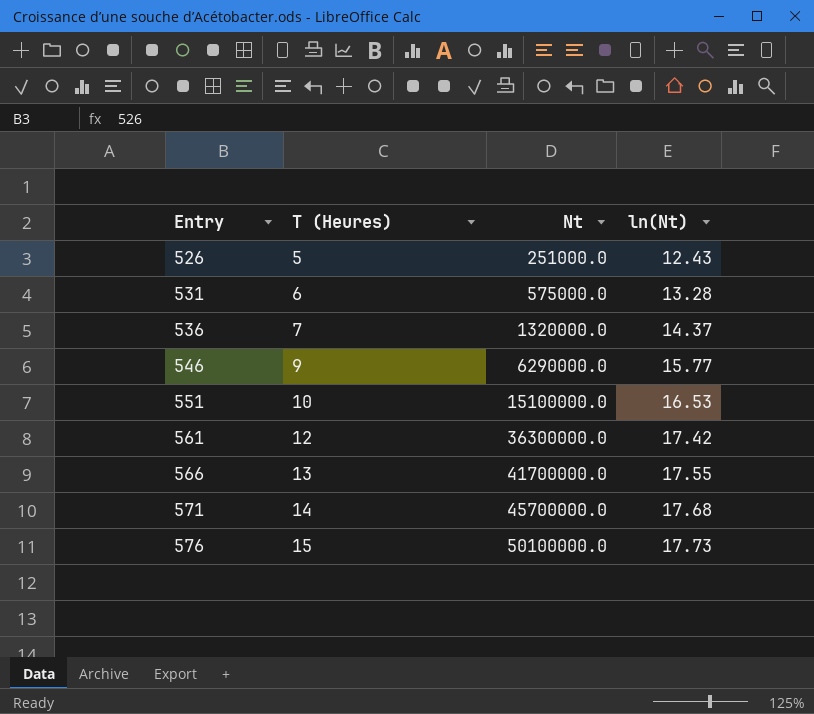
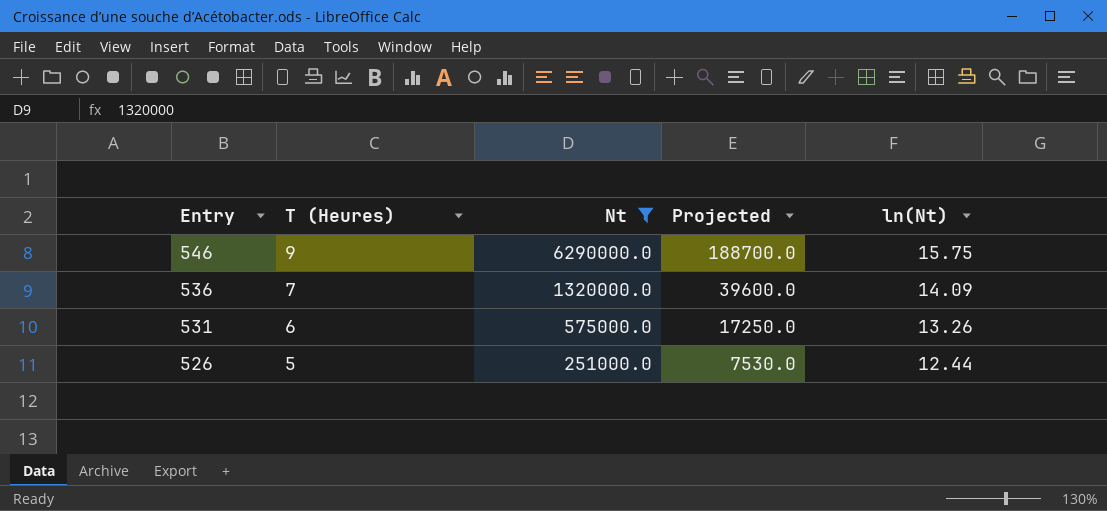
filter: none -> Nt <= 6290000.0
row order: Entry ascending -> Entry descending
column Projected | formula: none -> [Nt] * 0.03
546 | ln(Nt): 15.77 -> 15.75
536 | ln(Nt): 14.37 -> 14.09
531 | ln(Nt): 13.28 -> 13.26
526 | ln(Nt): 12.43 -> 12.44

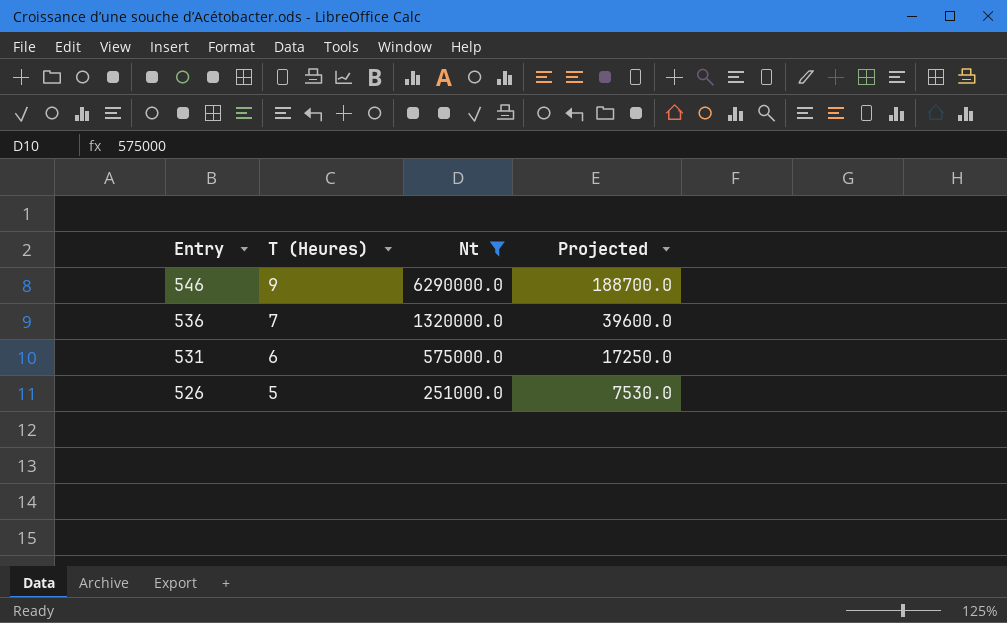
column ln(Nt) | position: 5 -> none

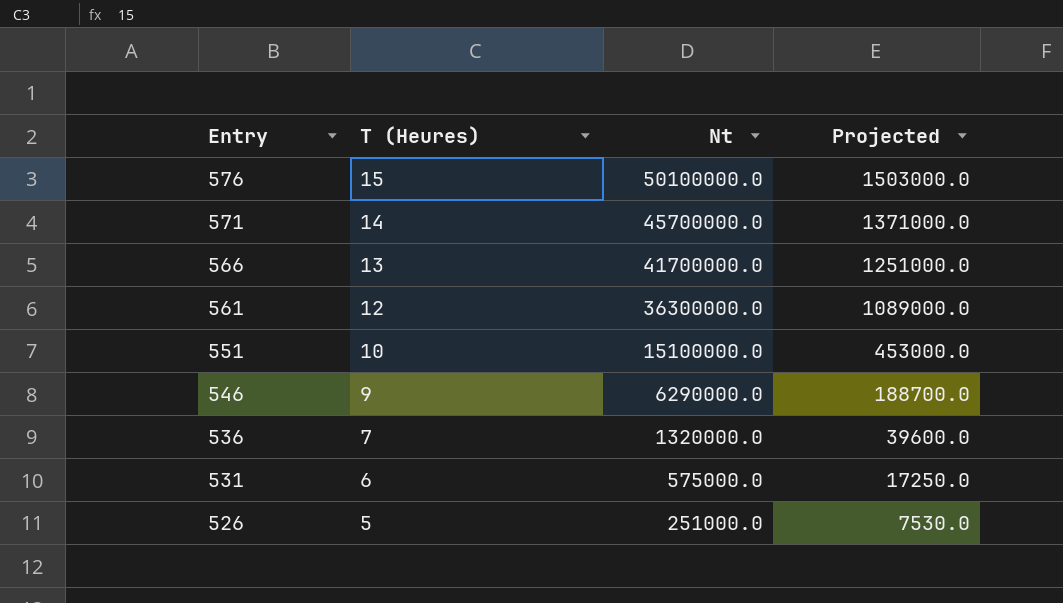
filter: Nt <= 6290000.0 -> none

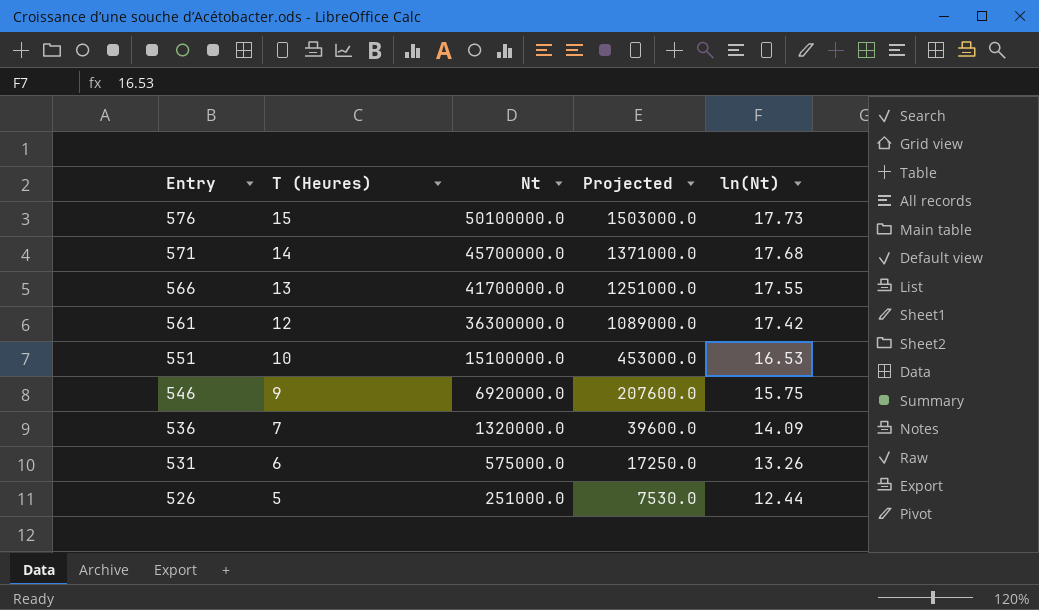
column ln(Nt) | position: none -> 5
546 | Nt: 6290000.0 -> 6920000.0
546 | Projected: 188700.0 -> 207600.0

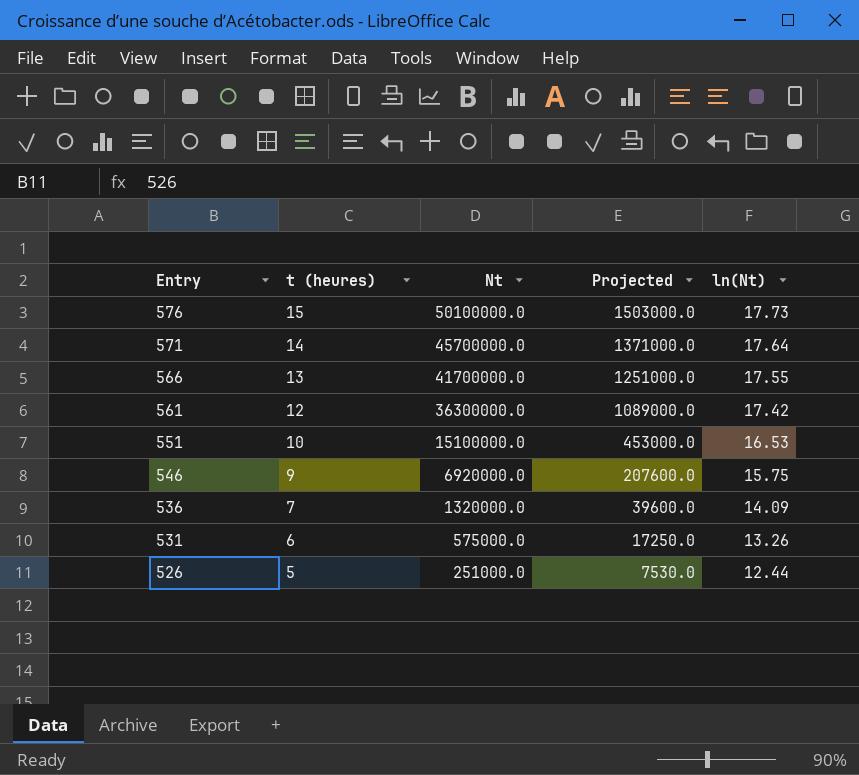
column name: T (Heures) -> t (heures)
571 | ln(Nt): 17.68 -> 17.64

